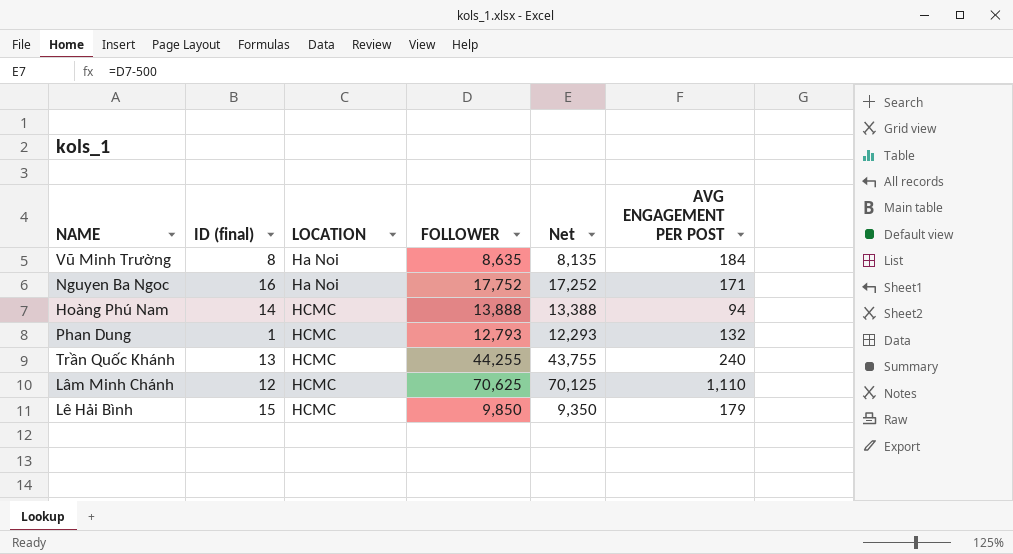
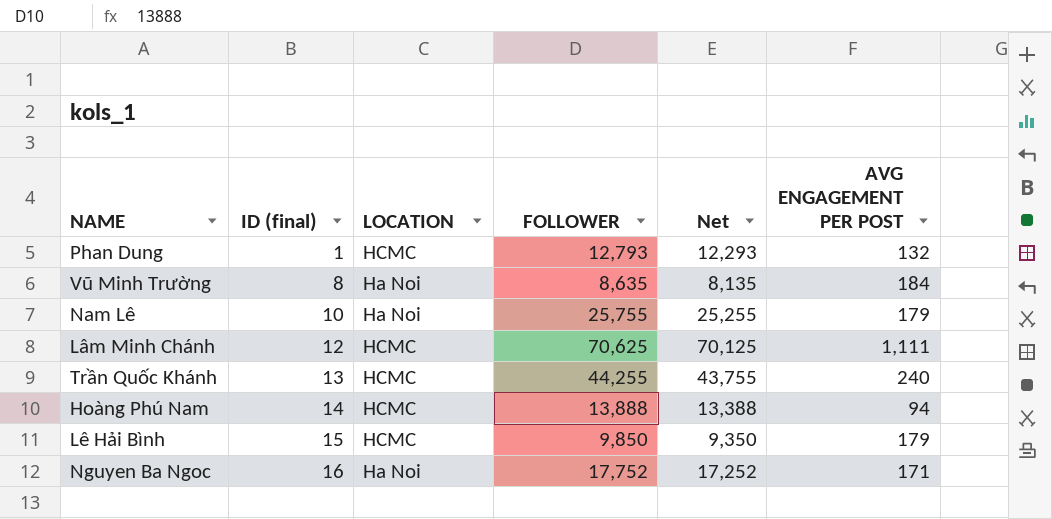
row order: LOCATION ascending -> ID (final) ascending
row Nam Lê: none -> 10 | Ha Noi | 25,755 | 25,255 | 179
Lâm Minh Chánh | AVG ENGAGEMENT PER POST: 1,110 -> 1,111

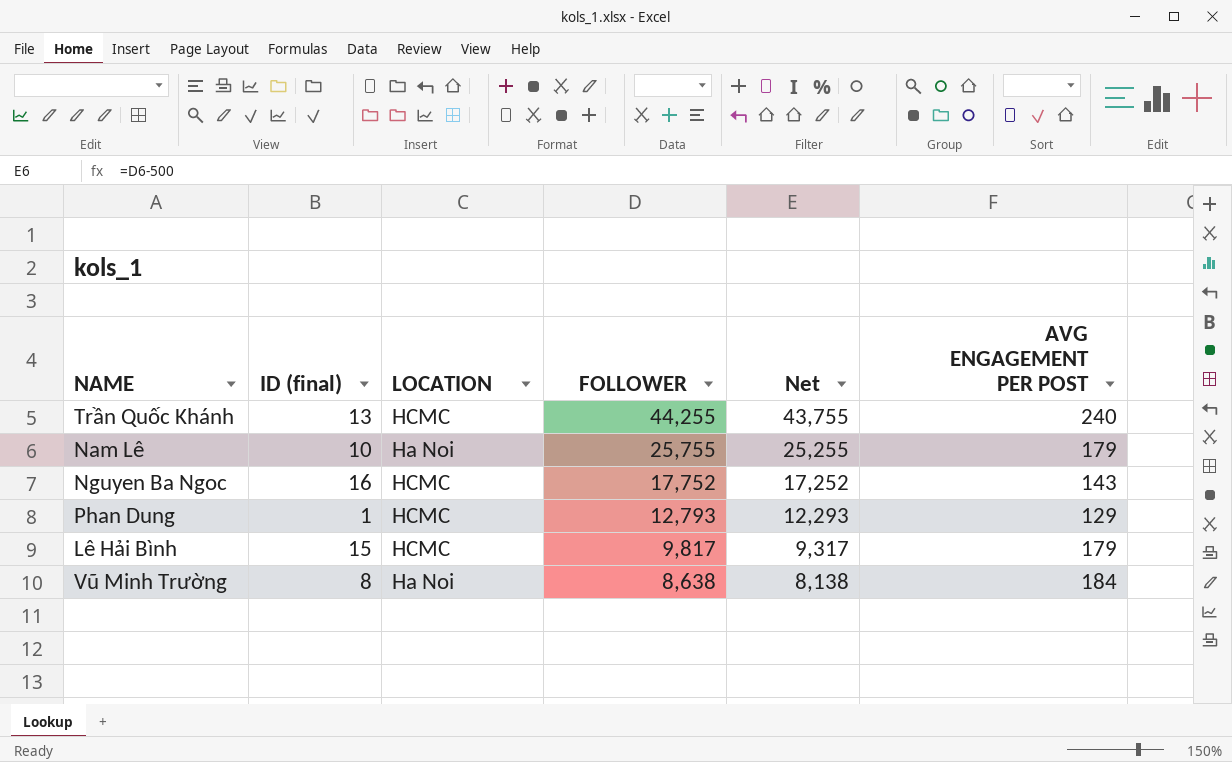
row order: ID (final) ascending -> FOLLOWER descending
row Lâm Minh Chánh: 12 | HCMC | 70,625 | 70,125 | 1,111 -> none
row Hoàng Phú Nam: 14 | HCMC | 13,888 | 13,388 | 94 -> none
Nguyen Ba Ngoc | LOCATION: Ha Noi -> HCMC
Nguyen Ba Ngoc | AVG ENGAGEMENT PER POST: 171 -> 143
Phan Dung | AVG ENGAGEMENT PER POST: 132 -> 129
Lê Hải Bình | FOLLOWER: 9,850 -> 9,817
Lê Hải Bình | Net: 9,350 -> 9,317
Vũ Minh Trường | FOLLOWER: 8,635 -> 8,638
Vũ Minh Trường | Net: 8,135 -> 8,138

